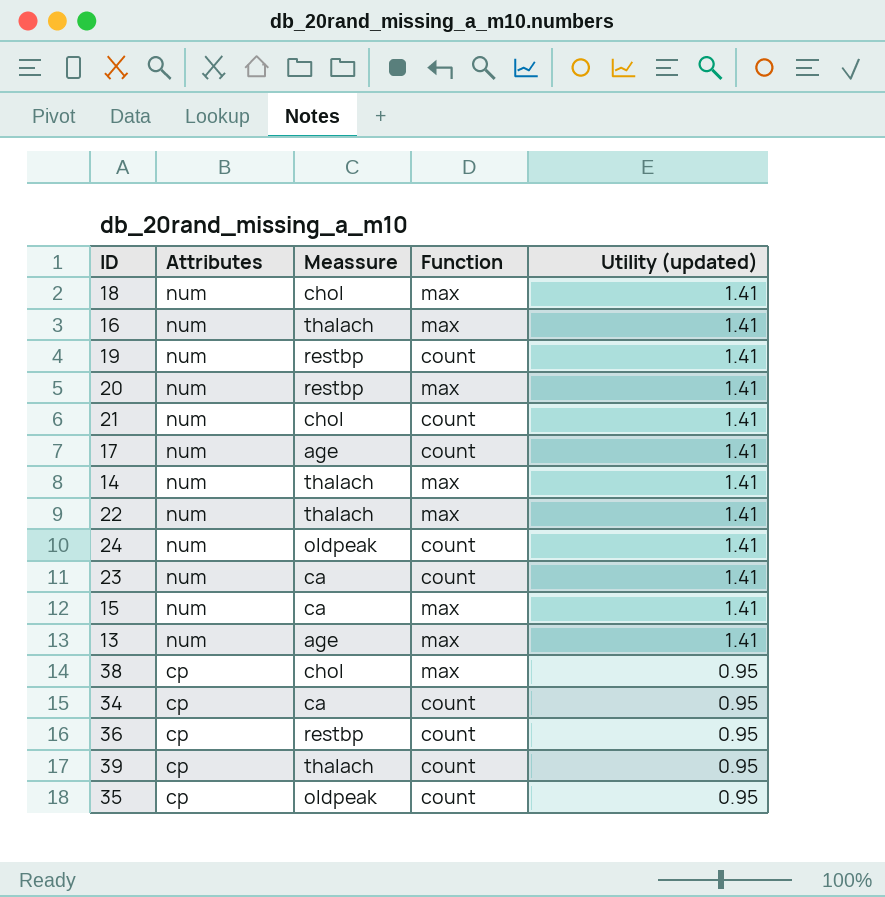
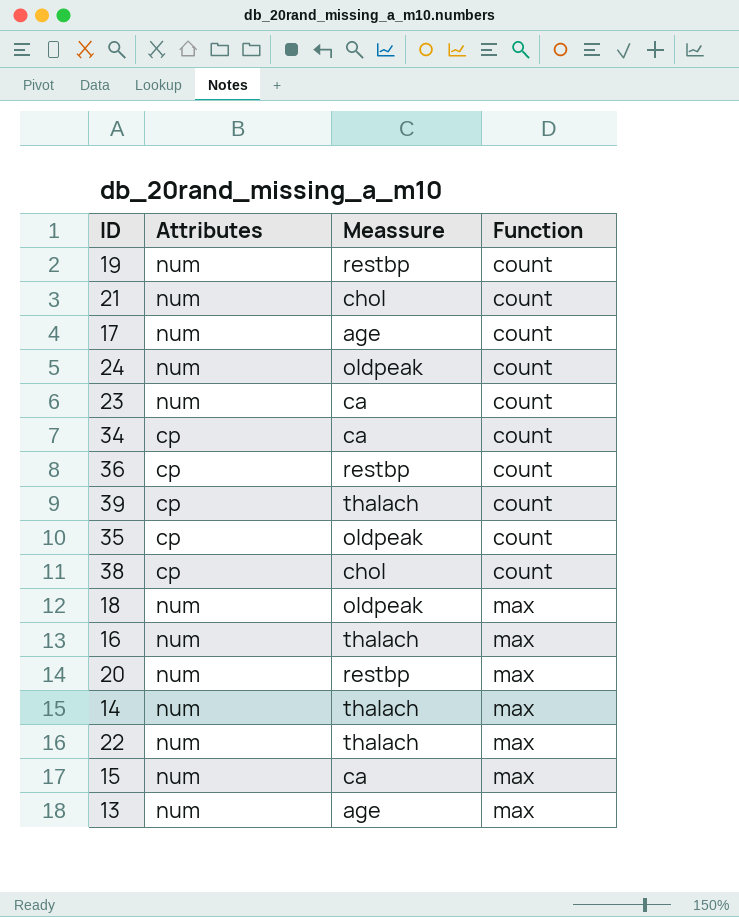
row order: Attributes descending -> Function ascending
column Utility (updated) | position: 5 -> none
38 | Function: max -> count
18 | Meassure: chol -> oldpeak

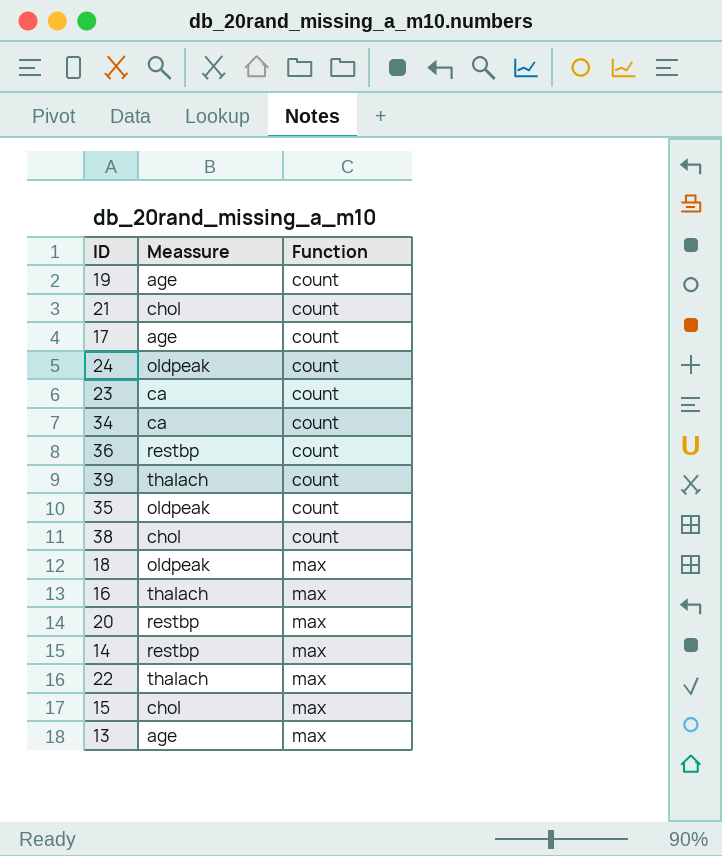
column Attributes | position: 2 -> none
19 | Meassure: restbp -> age
14 | Meassure: thalach -> restbp
15 | Meassure: ca -> chol

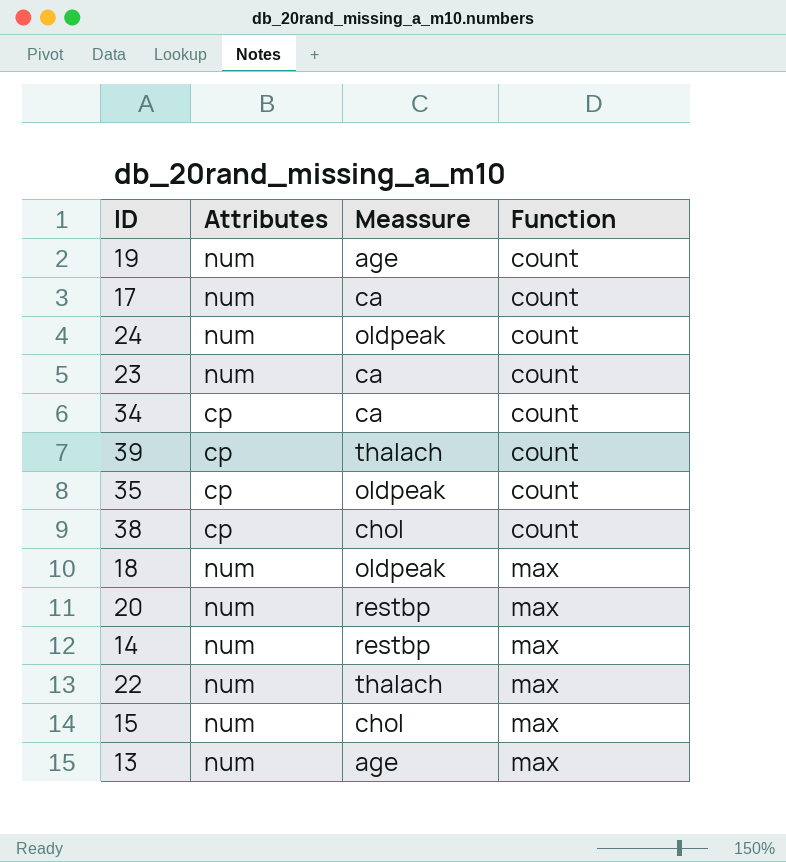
column Attributes | position: none -> 2
row 21: chol | count -> none
row 36: restbp | count -> none
row 16: thalach | max -> none
17 | Meassure: age -> ca

